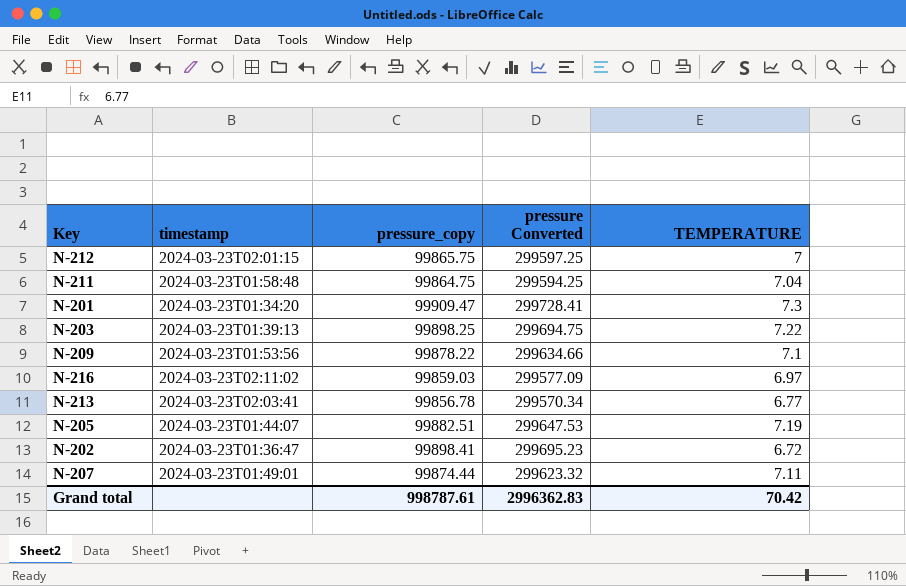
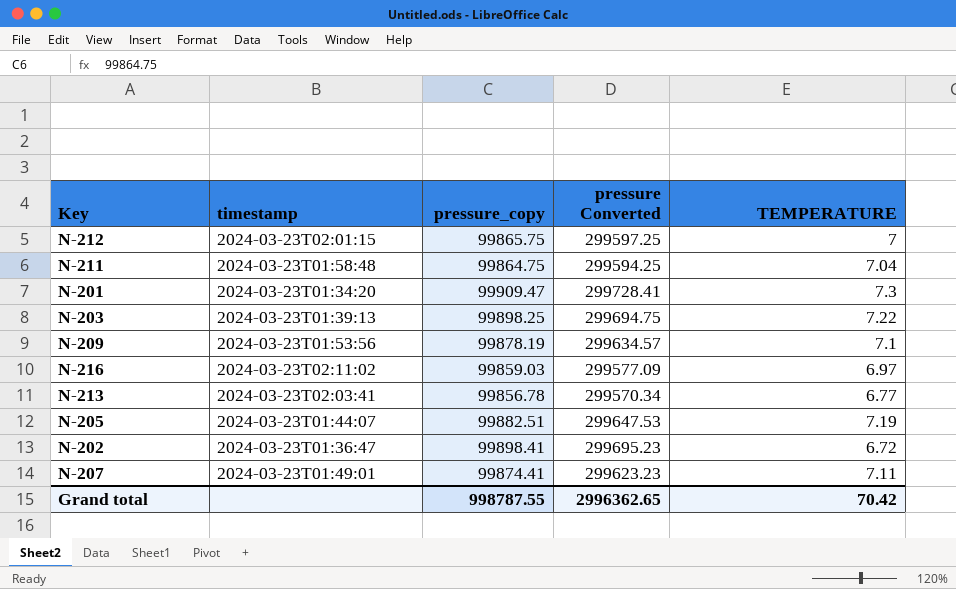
N-209 | pressure_copy: 99878.22 -> 99878.19
N-209 | pressure Converted: 299634.66 -> 299634.57
N-207 | pressure_copy: 99874.44 -> 99874.41
N-207 | pressure Converted: 299623.32 -> 299623.23
Grand total | pressure_copy: 998787.61 -> 998787.55
Grand total | pressure Converted: 2996362.83 -> 2996362.65

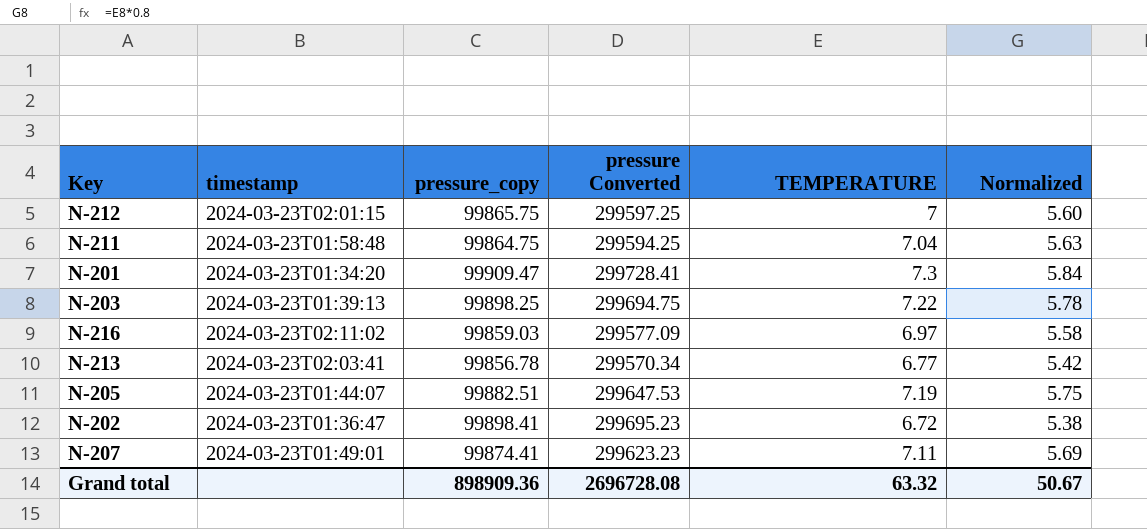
column Normalized | formula: none -> [TEMPERATURE] * 0.8
row N-209: 2024-03-23T01:53:56 | 99878.19 | 299634.57 | 7.1 -> none
Grand total | pressure_copy: 998787.55 -> 898909.36
Grand total | pressure Converted: 2996362.65 -> 2696728.08
Grand total | TEMPERATURE: 70.42 -> 63.32

